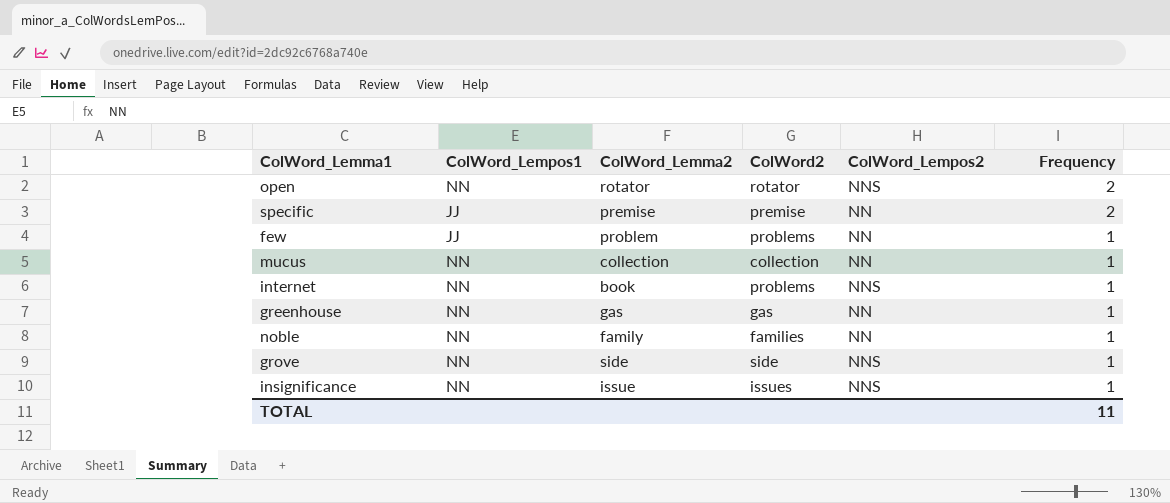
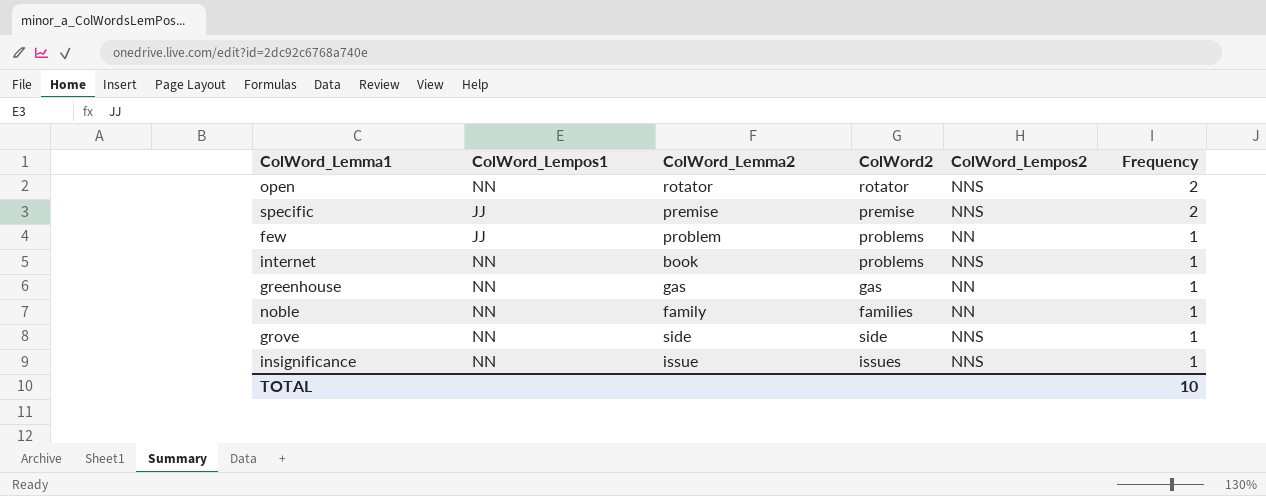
row mucus: NN | collection | collection | NN | 1 -> none
specific | ColWord_Lempos2: NN -> NNS
TOTAL | Frequency: 11 -> 10

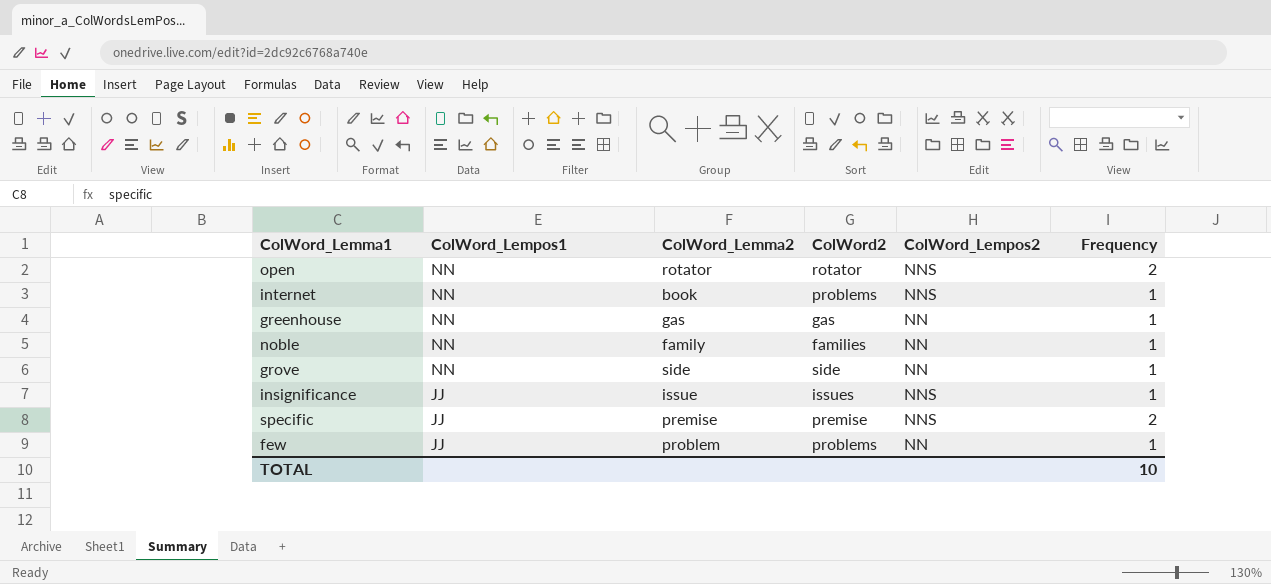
row order: Frequency descending -> ColWord_Lempos1 descending
grove | ColWord_Lempos2: NNS -> NN
insignificance | ColWord_Lempos1: NN -> JJ

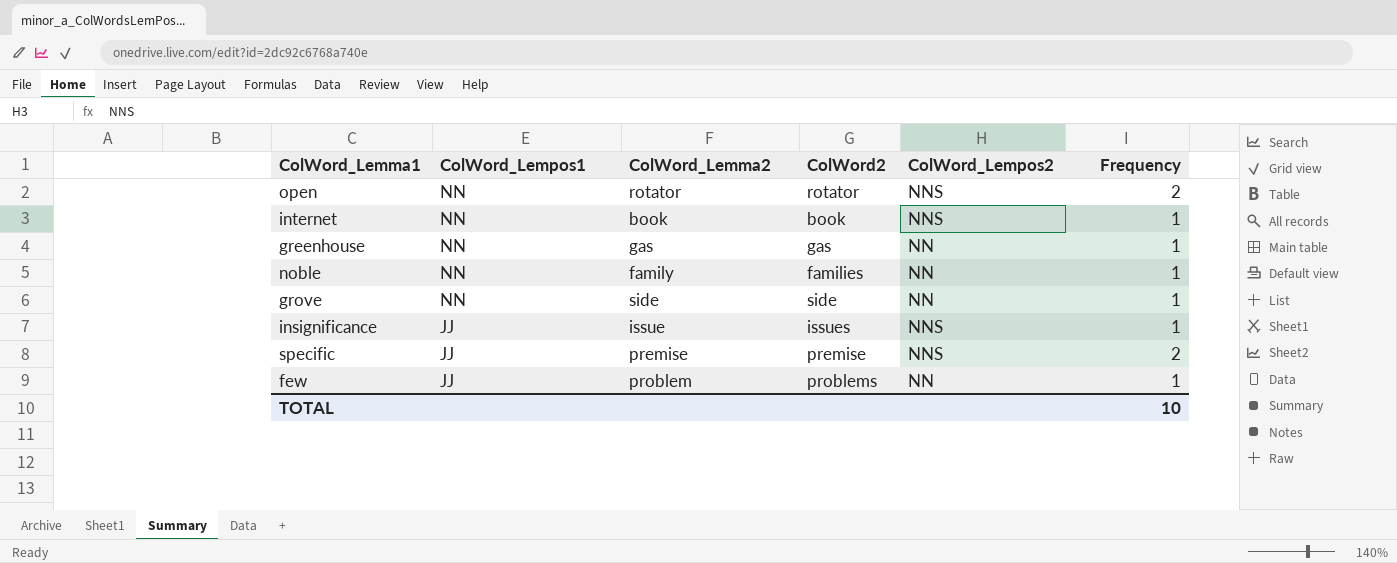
internet | ColWord2: problems -> book

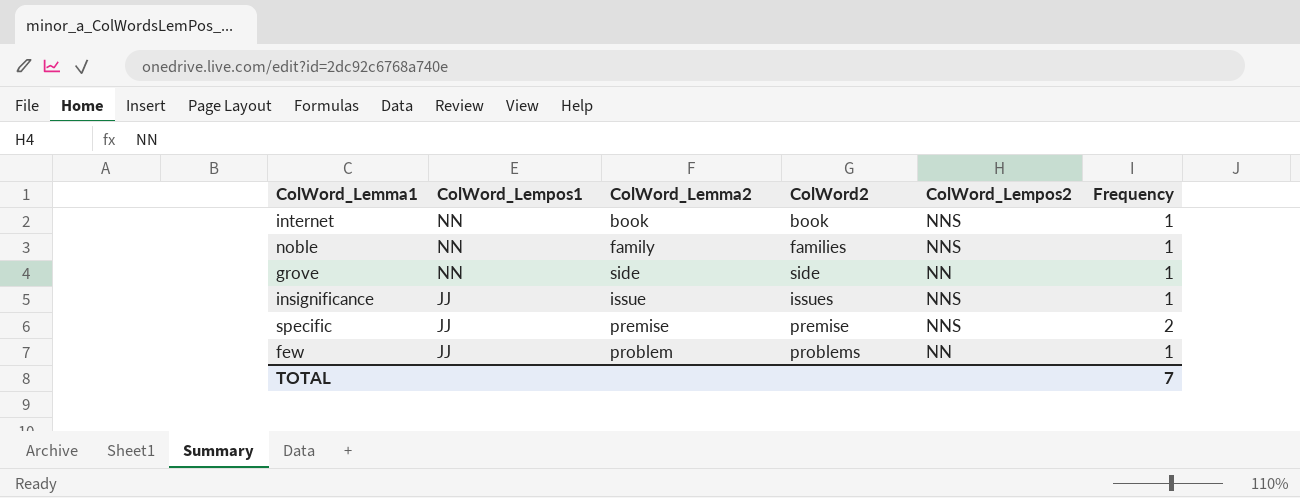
row open: NN | rotator | rotator | NNS | 2 -> none
row greenhouse: NN | gas | gas | NN | 1 -> none
noble | ColWord_Lempos2: NN -> NNS
TOTAL | Frequency: 10 -> 7

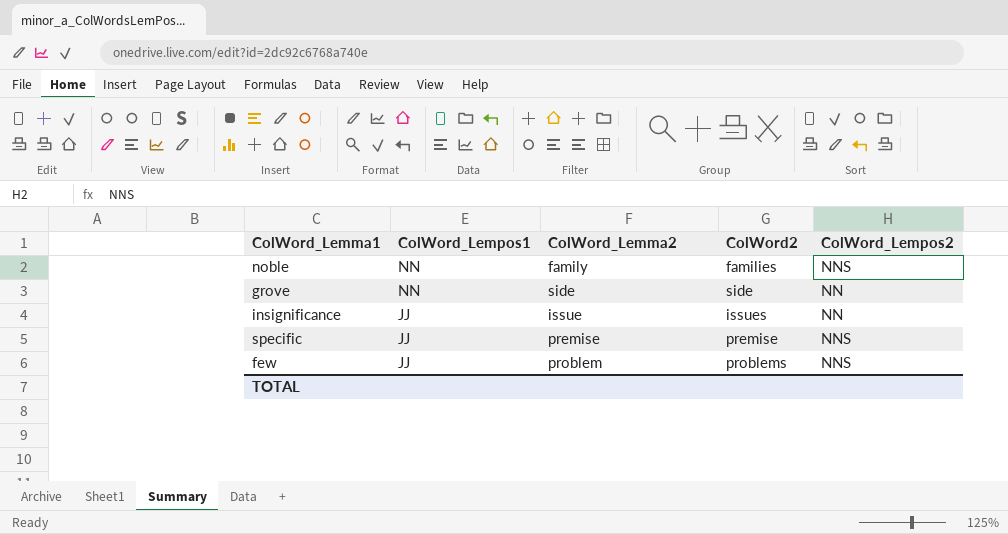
column Frequency | position: 6 -> none
row internet: NN | book | book | NNS | 1 -> none
insignificance | ColWord_Lempos2: NNS -> NN
few | ColWord_Lempos2: NN -> NNS

